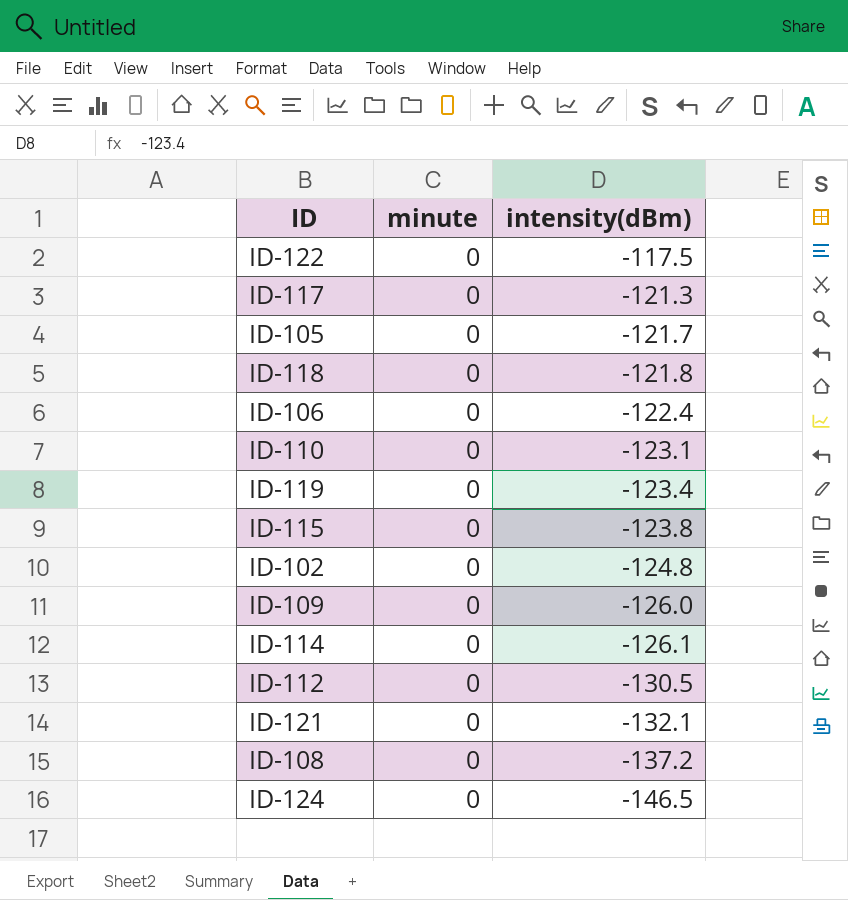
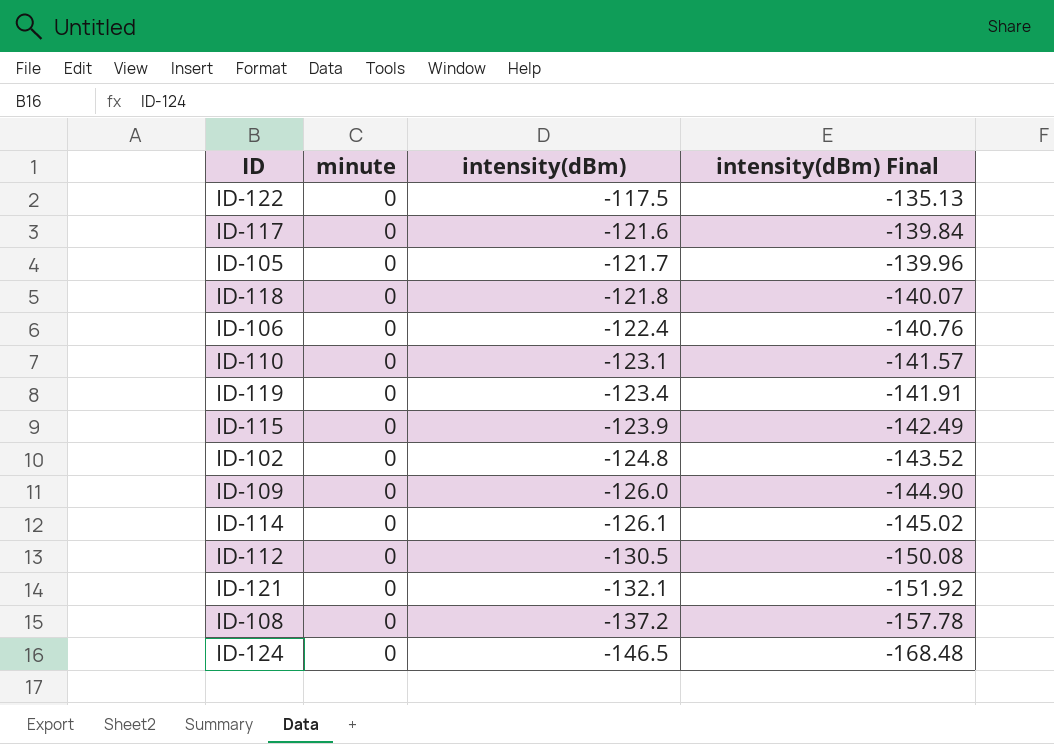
column intensity(dBm) Final | formula: none -> [intensity(dBm)] * 1.15
ID-117 | intensity(dBm): -121.3 -> -121.6
ID-115 | intensity(dBm): -123.8 -> -123.9

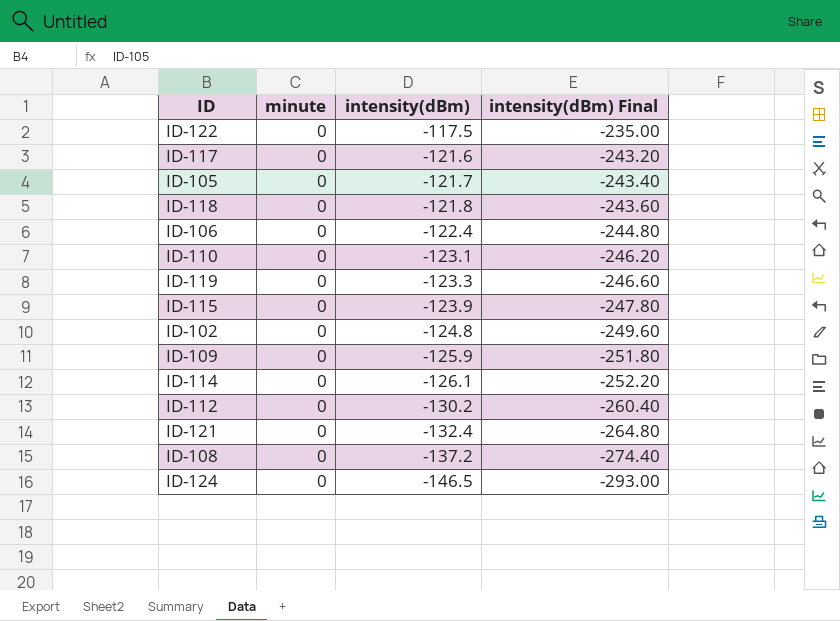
column intensity(dBm) Final | formula: [intensity(dBm)] * 1.15 -> [intensity(dBm)] * 2
ID-119 | intensity(dBm): -123.4 -> -123.3
ID-109 | intensity(dBm): -126.0 -> -125.9
ID-112 | intensity(dBm): -130.5 -> -130.2
ID-121 | intensity(dBm): -132.1 -> -132.4

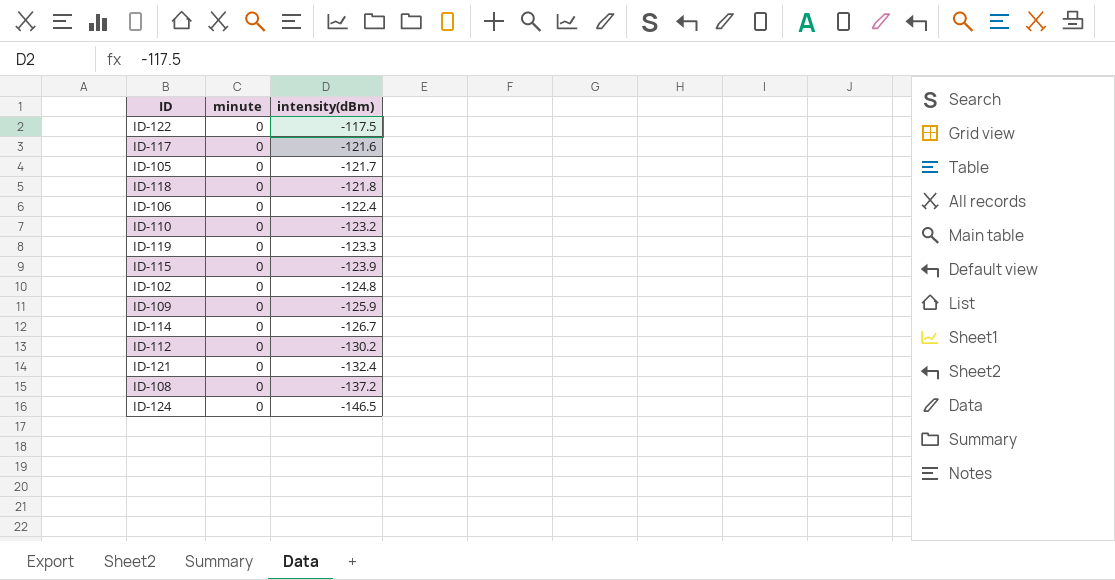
column intensity(dBm) Final | formula: [intensity(dBm)] * 2 -> none
ID-110 | intensity(dBm): -123.1 -> -123.2
ID-114 | intensity(dBm): -126.1 -> -126.7

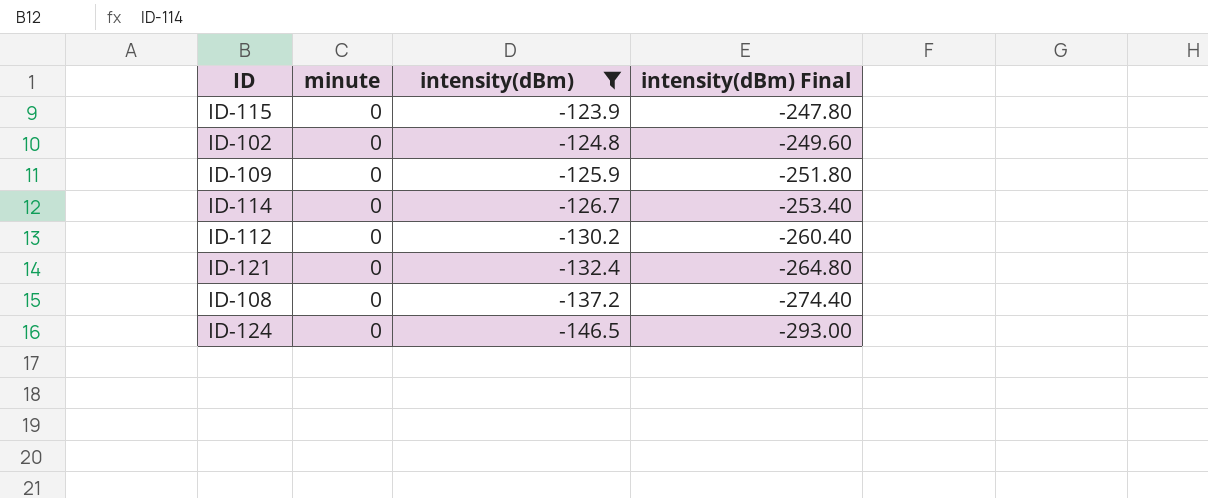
filter: none -> intensity(dBm) <= -123.9
column intensity(dBm) Final | formula: none -> [intensity(dBm)] * 2

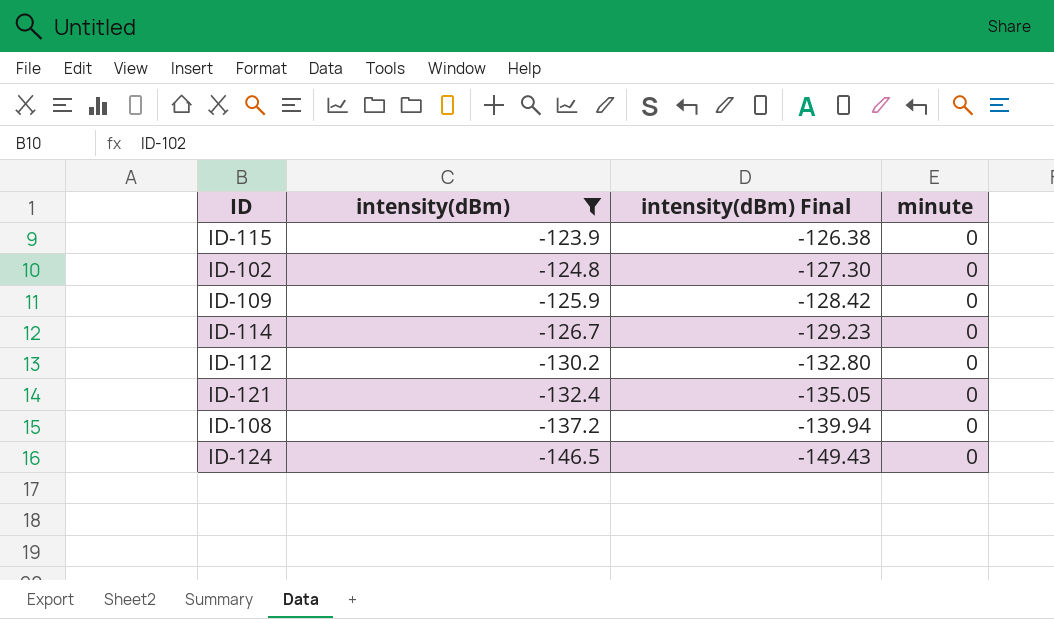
column intensity(dBm) Final | formula: [intensity(dBm)] * 2 -> [intensity(dBm)] * 1.02
column minute | position: 2 -> 4

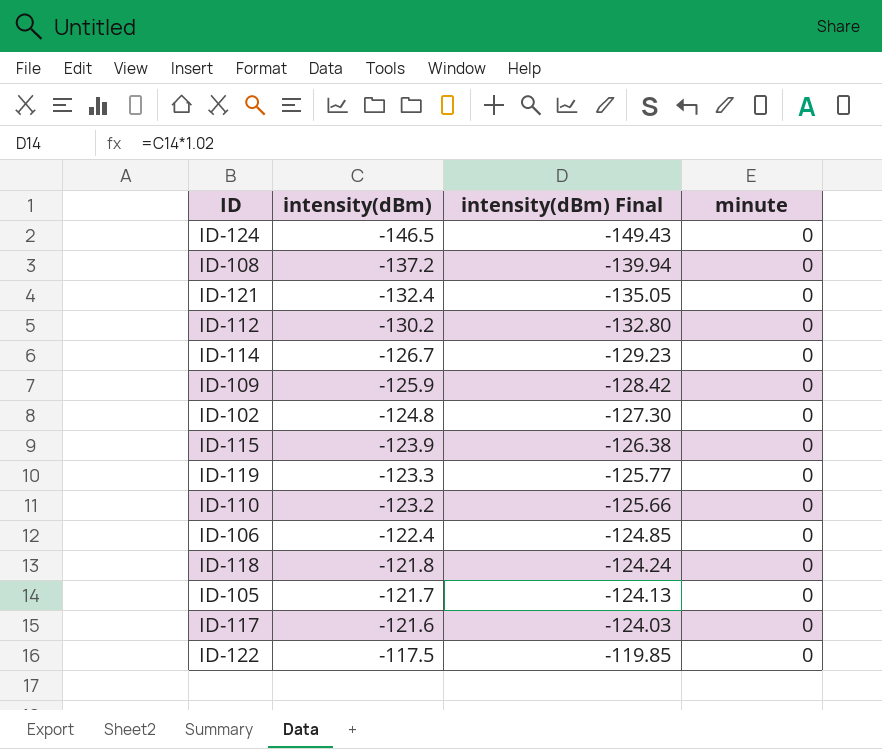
filter: intensity(dBm) <= -123.9 -> none
row order: intensity(dBm) descending -> intensity(dBm) ascending

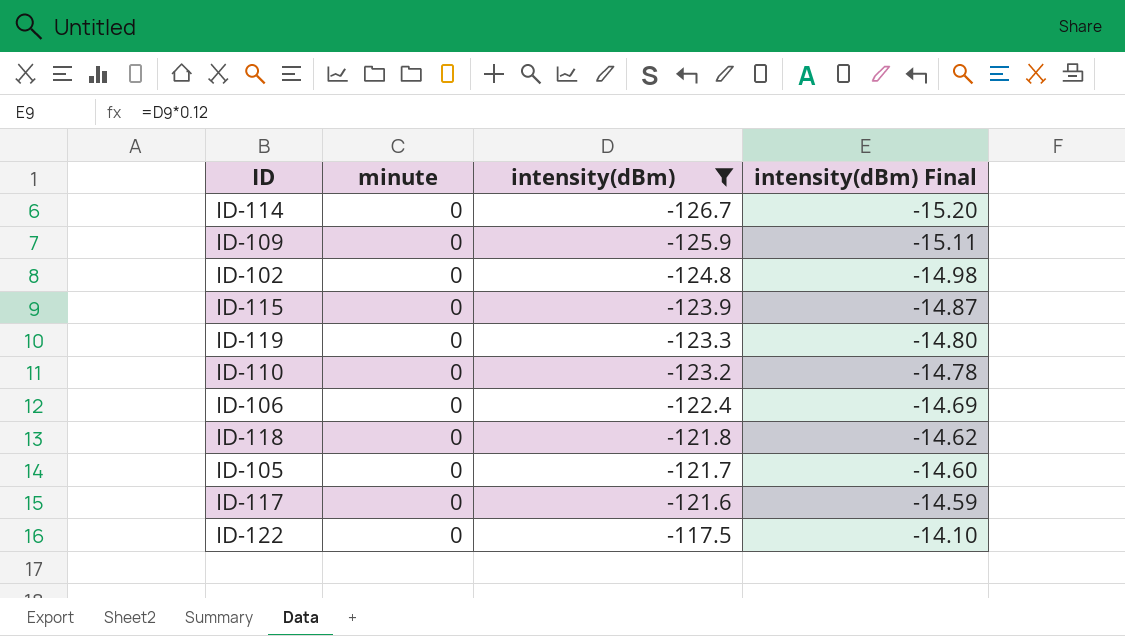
filter: none -> intensity(dBm) >= -126.7
column minute | position: 4 -> 2
column intensity(dBm) Final | formula: [intensity(dBm)] * 1.02 -> [intensity(dBm)] * 0.12

